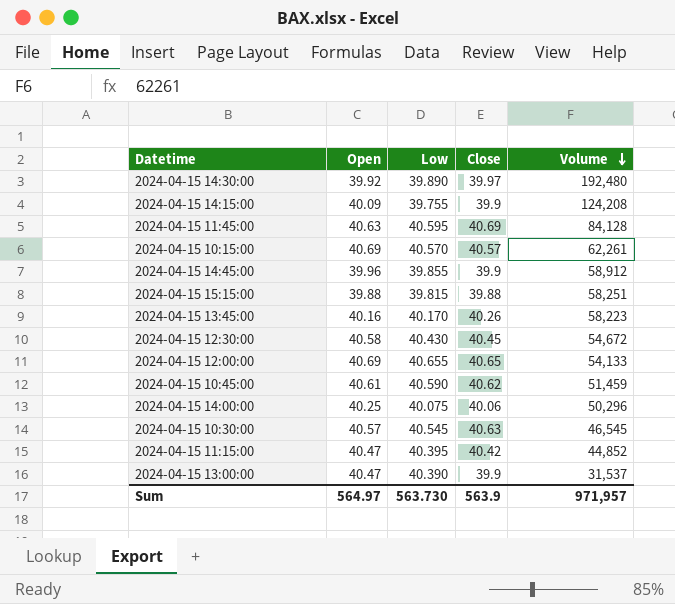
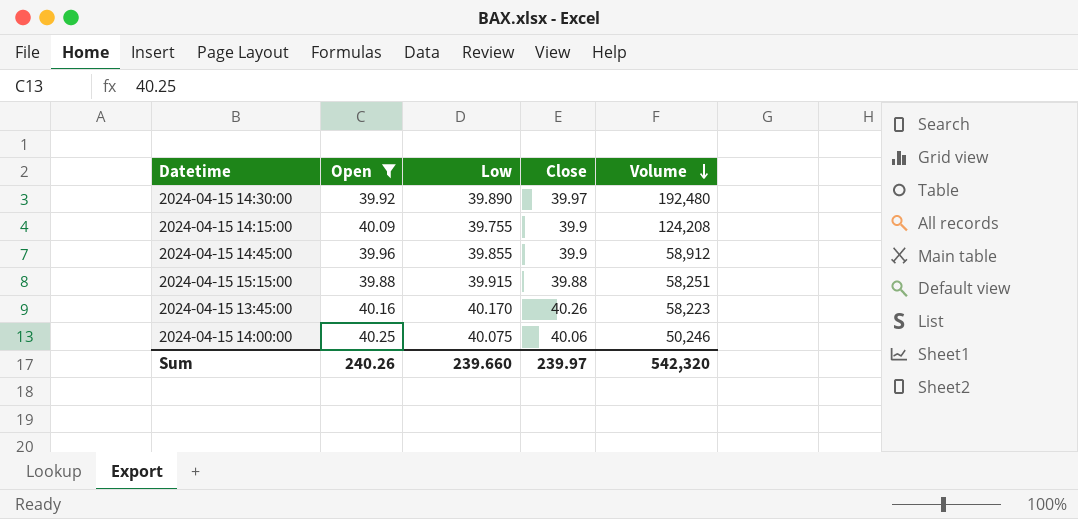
filter: none -> Open <= 40.25
2024-04-15 15:15:00 | Low: 39.815 -> 39.915
2024-04-15 14:00:00 | Volume: 50,296 -> 50,246
Sum | Open: 564.97 -> 240.26
Sum | Low: 563.730 -> 239.660
Sum | Close: 563.9 -> 239.97
Sum | Volume: 971,957 -> 542,320

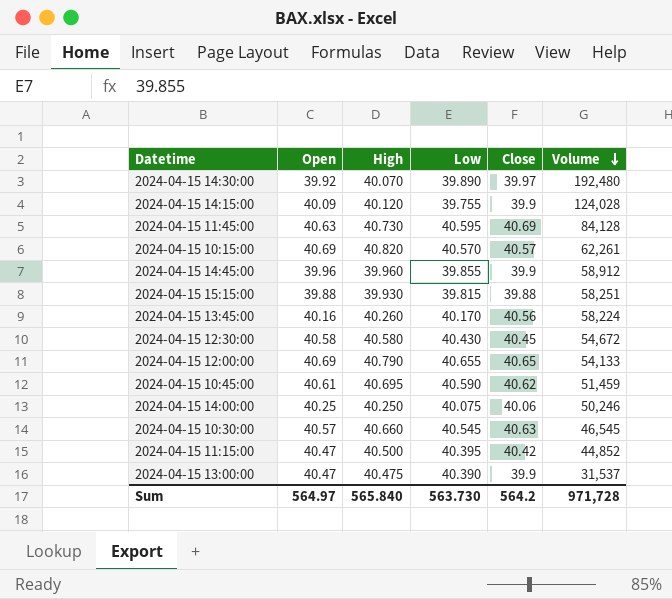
filter: Open <= 40.25 -> none
column High | position: none -> 3
2024-04-15 14:15:00 | Volume: 124,208 -> 124,028
2024-04-15 15:15:00 | Low: 39.915 -> 39.815
2024-04-15 13:45:00 | Close: 40.26 -> 40.56
2024-04-15 13:45:00 | Volume: 58,223 -> 58,224
Sum | Open: 240.26 -> 564.97
Sum | Low: 239.660 -> 563.730
Sum | Close: 239.97 -> 564.2
Sum | Volume: 542,320 -> 971,728

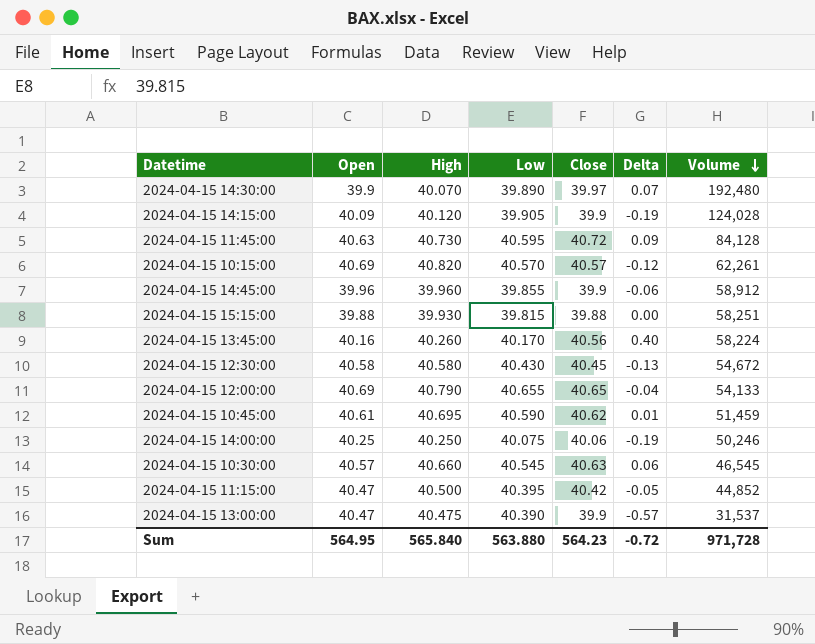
column Delta | formula: none -> [Close] - [Open]
2024-04-15 14:30:00 | Open: 39.92 -> 39.9
2024-04-15 14:15:00 | Low: 39.755 -> 39.905
2024-04-15 11:45:00 | Close: 40.69 -> 40.72
Sum | Open: 564.97 -> 564.95
Sum | Low: 563.730 -> 563.880
Sum | Close: 564.2 -> 564.23

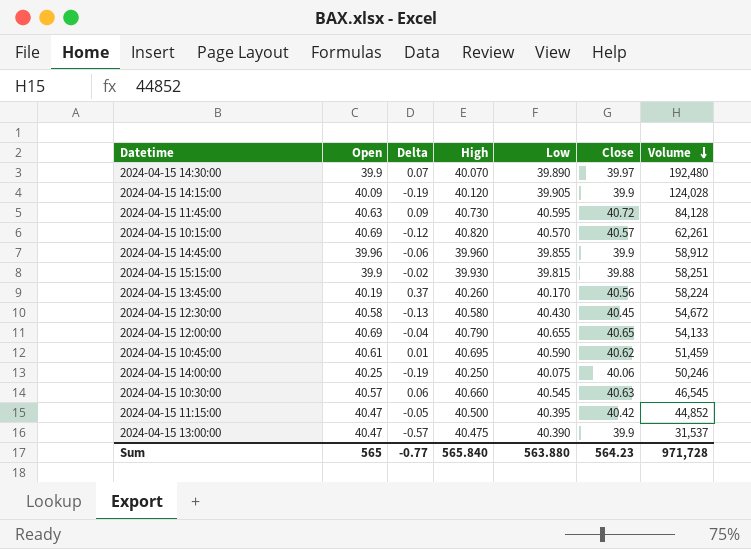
column Delta | position: 6 -> 3
2024-04-15 15:15:00 | Open: 39.88 -> 39.9
2024-04-15 15:15:00 | Delta: 0.00 -> -0.02
2024-04-15 13:45:00 | Open: 40.16 -> 40.19
2024-04-15 13:45:00 | Delta: 0.40 -> 0.37
Sum | Open: 564.95 -> 565
Sum | Delta: -0.72 -> -0.77

